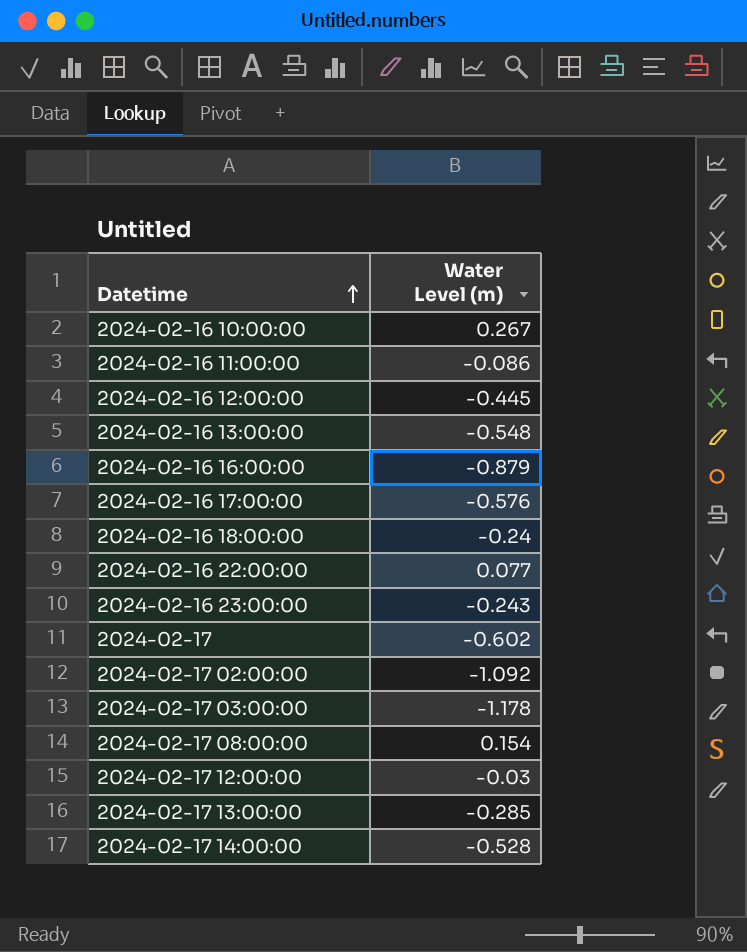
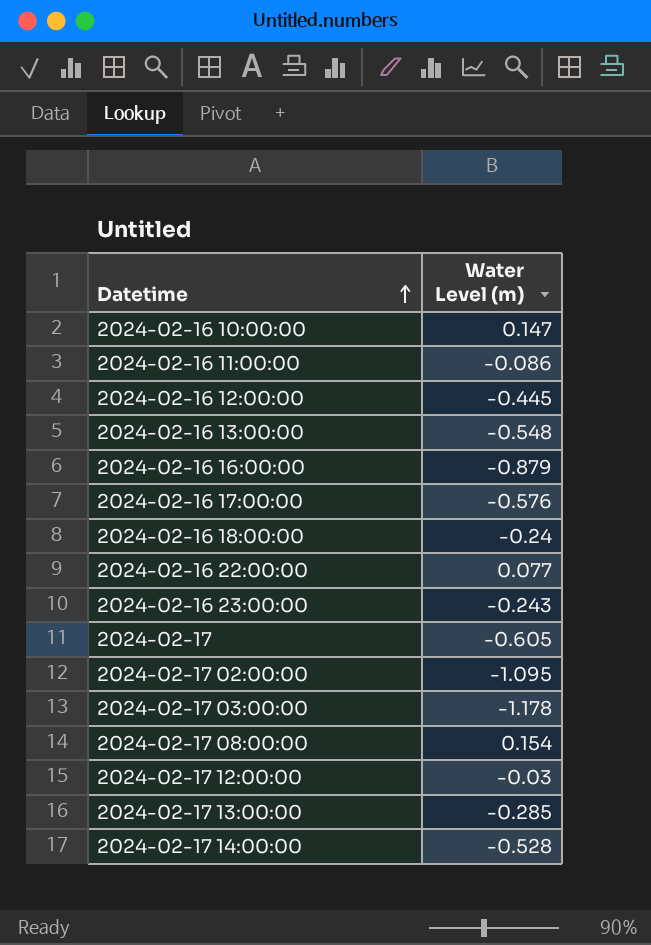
2024-02-16 10:00:00 | Water Level (m): 0.267 -> 0.147
2024-02-17 | Water Level (m): -0.602 -> -0.605
2024-02-17 02:00:00 | Water Level (m): -1.092 -> -1.095

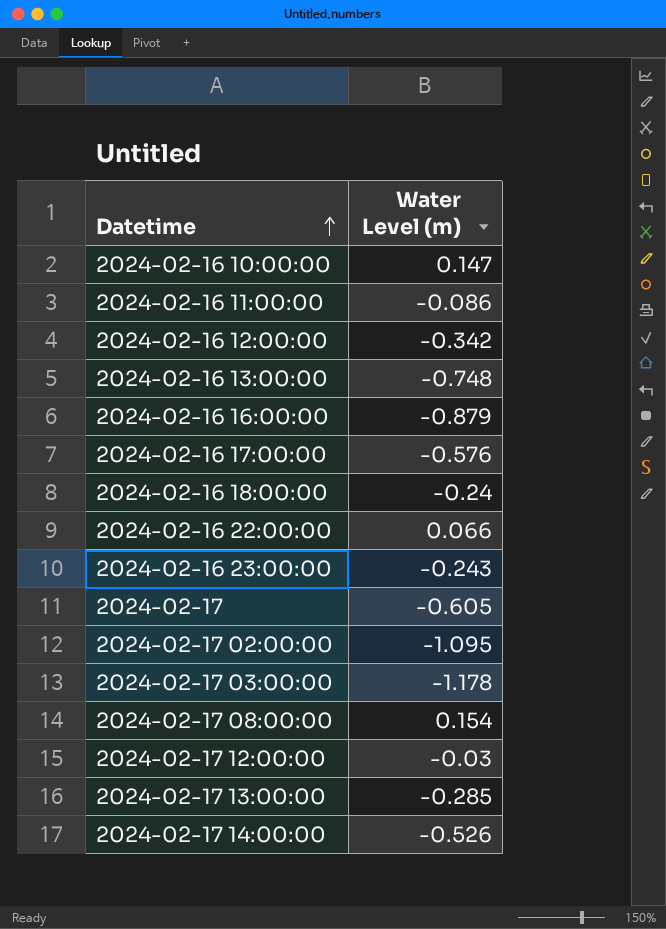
2024-02-16 12:00:00 | Water Level (m): -0.445 -> -0.342
2024-02-16 13:00:00 | Water Level (m): -0.548 -> -0.748
2024-02-16 22:00:00 | Water Level (m): 0.077 -> 0.066
2024-02-17 14:00:00 | Water Level (m): -0.528 -> -0.526

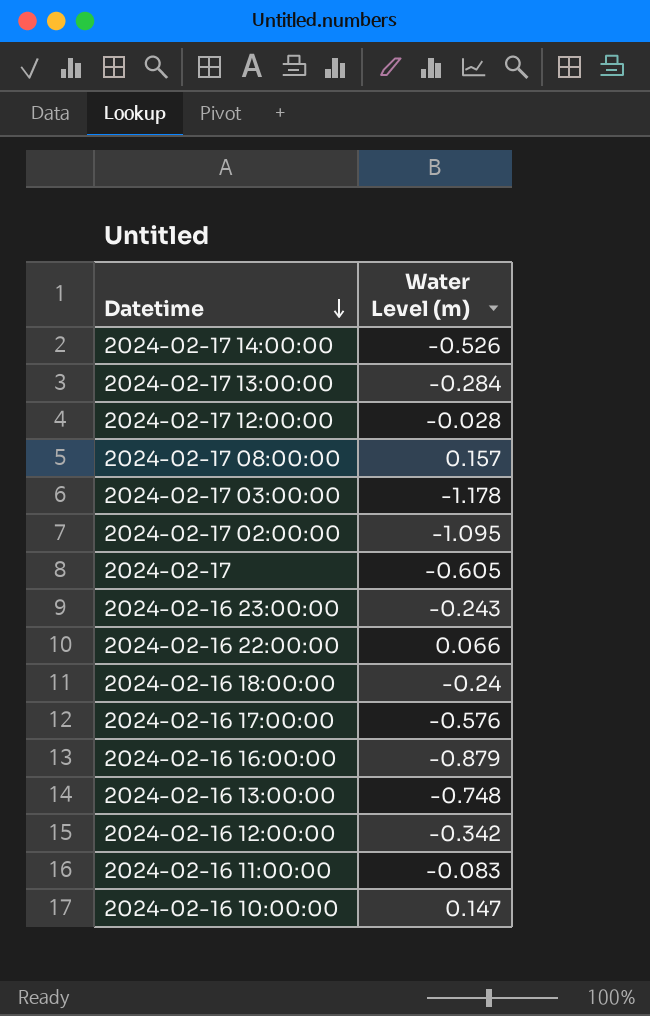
row order: Datetime ascending -> Datetime descending
2024-02-17 13:00:00 | Water Level (m): -0.285 -> -0.284
2024-02-17 12:00:00 | Water Level (m): -0.03 -> -0.028
2024-02-17 08:00:00 | Water Level (m): 0.154 -> 0.157
2024-02-16 11:00:00 | Water Level (m): -0.086 -> -0.083

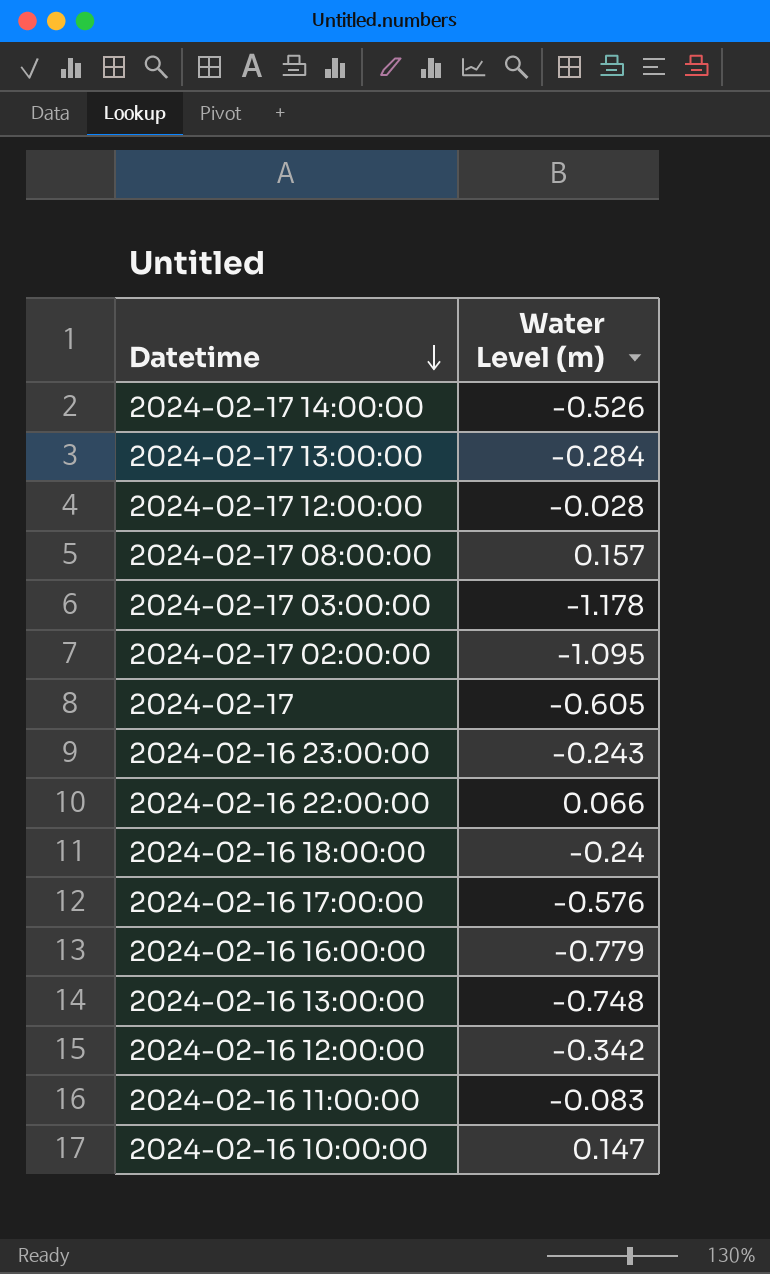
2024-02-16 16:00:00 | Water Level (m): -0.879 -> -0.779

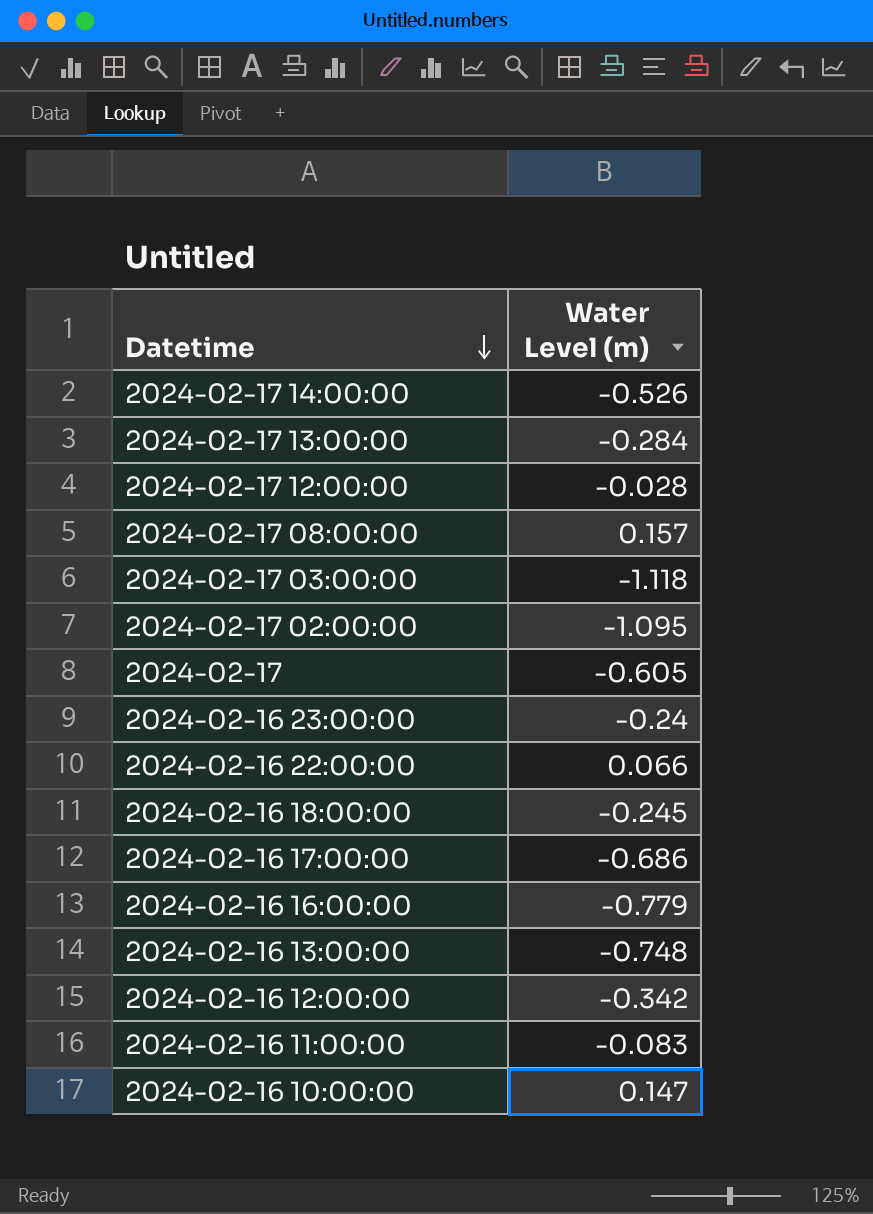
2024-02-17 03:00:00 | Water Level (m): -1.178 -> -1.118
2024-02-16 23:00:00 | Water Level (m): -0.243 -> -0.24
2024-02-16 18:00:00 | Water Level (m): -0.24 -> -0.245
2024-02-16 17:00:00 | Water Level (m): -0.576 -> -0.686

